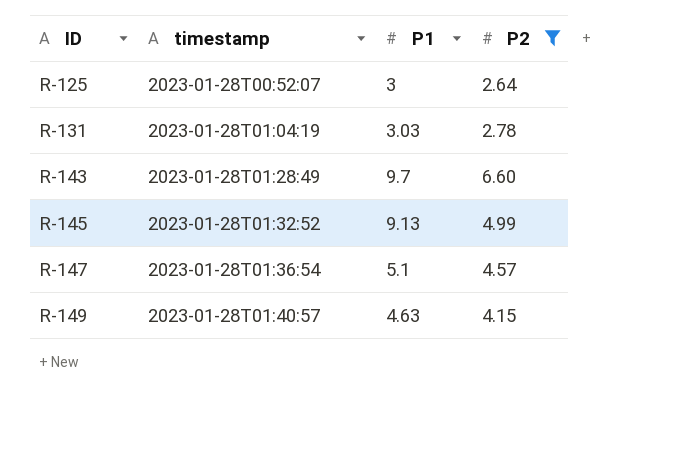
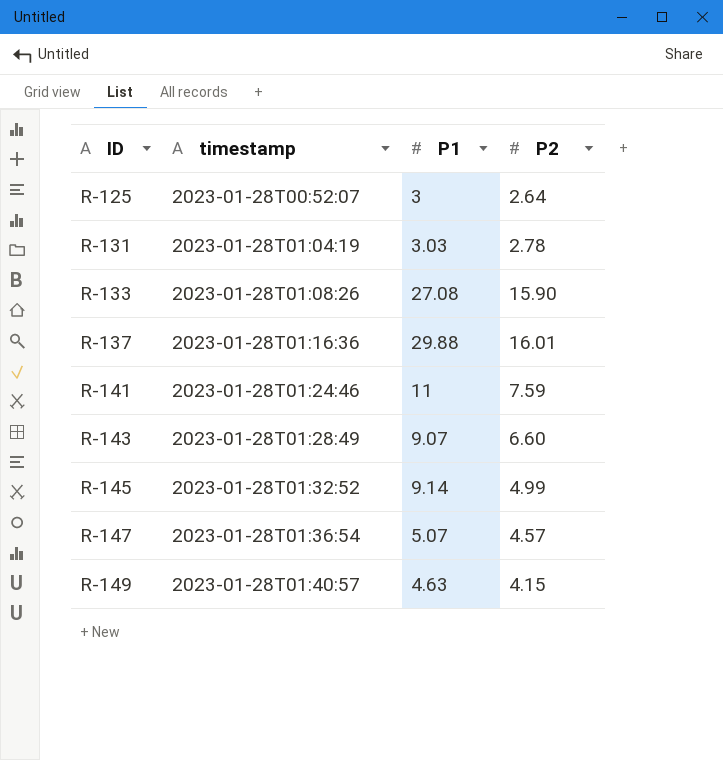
filter: P2 <= 6.60 -> none
R-143 | P1: 9.7 -> 9.07
R-145 | P1: 9.13 -> 9.14
R-147 | P1: 5.1 -> 5.07

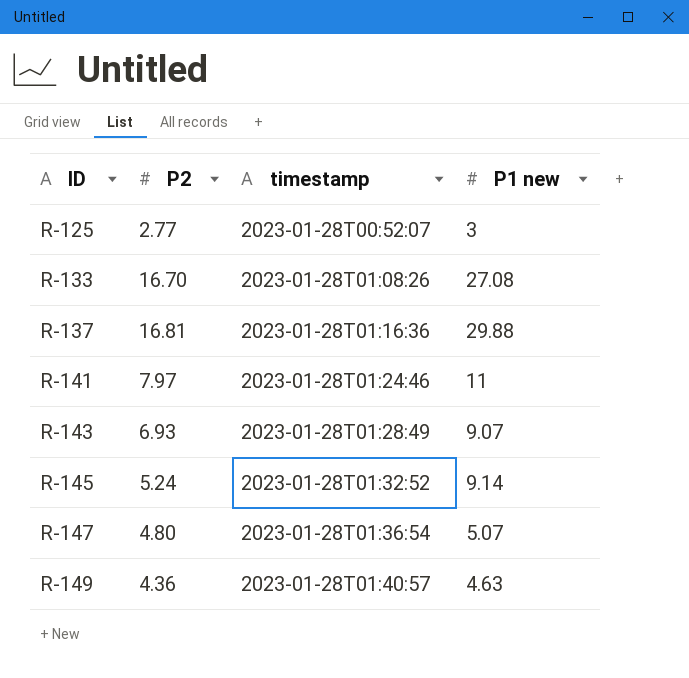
column P2 | position: 4 -> 2
column name: P1 -> P1 new
row R-131: 2023-01-28T01:04:19 | 3.03 | 2.78 -> none
R-125 | P2: 2.64 -> 2.77
R-133 | P2: 15.90 -> 16.70
R-137 | P2: 16.01 -> 16.81
R-141 | P2: 7.59 -> 7.97
R-143 | P2: 6.60 -> 6.93
R-145 | P2: 4.99 -> 5.24
R-147 | P2: 4.57 -> 4.80
R-149 | P2: 4.15 -> 4.36

